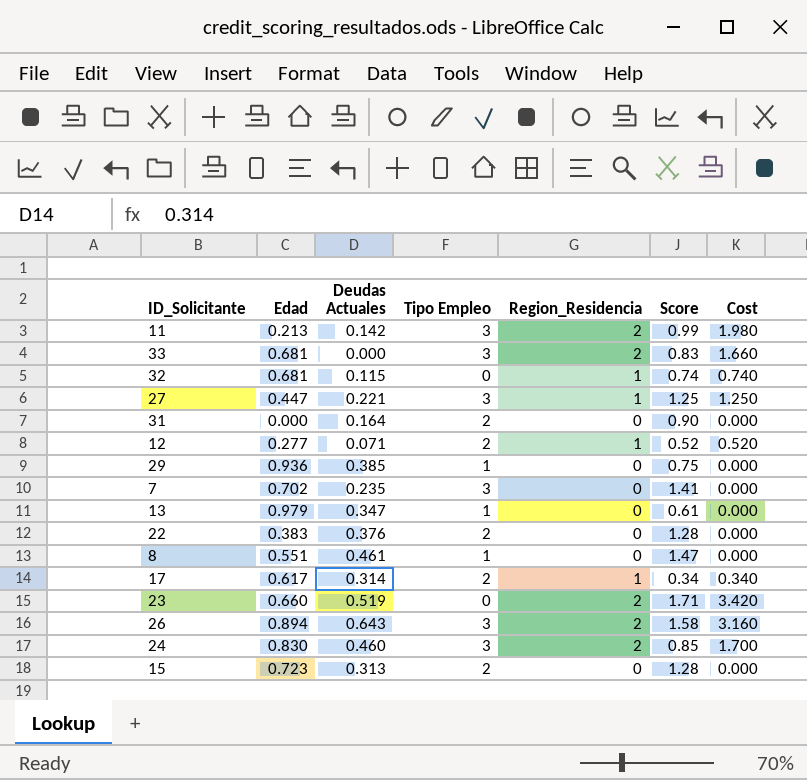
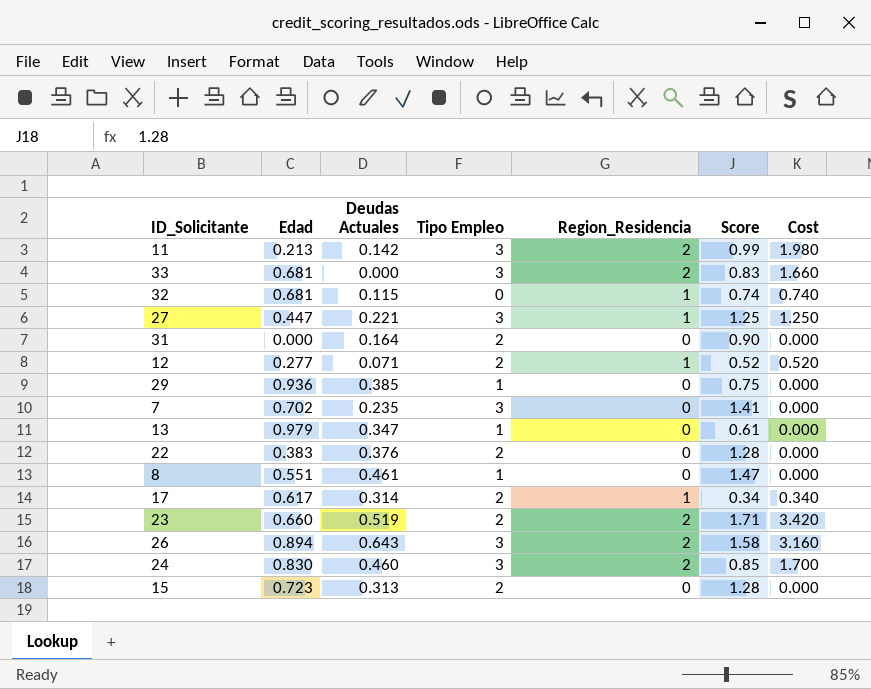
23 | Tipo Empleo: 0 -> 2

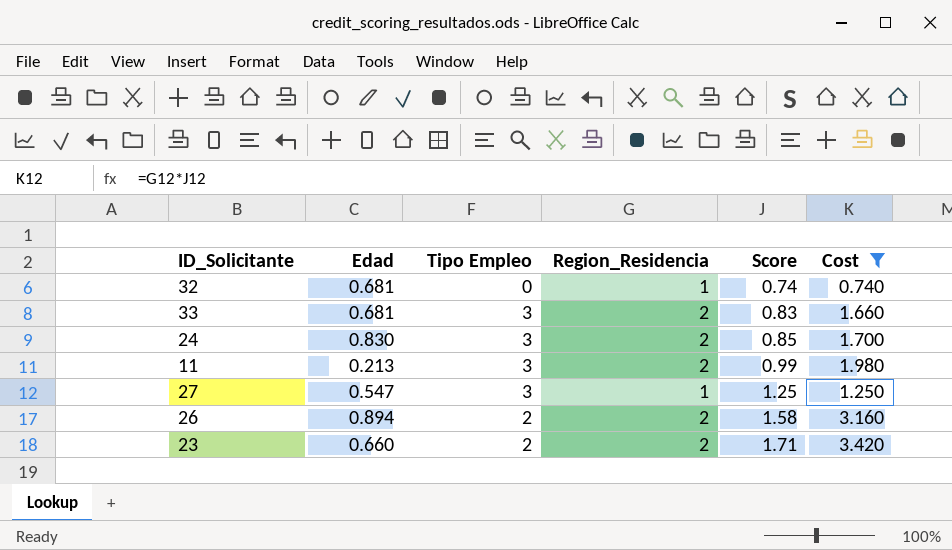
filter: none -> Cost >= 0.740
row order: none -> Score ascending
column Deudas Actuales | position: 3 -> none
27 | Edad: 0.447 -> 0.547
26 | Tipo Empleo: 3 -> 2

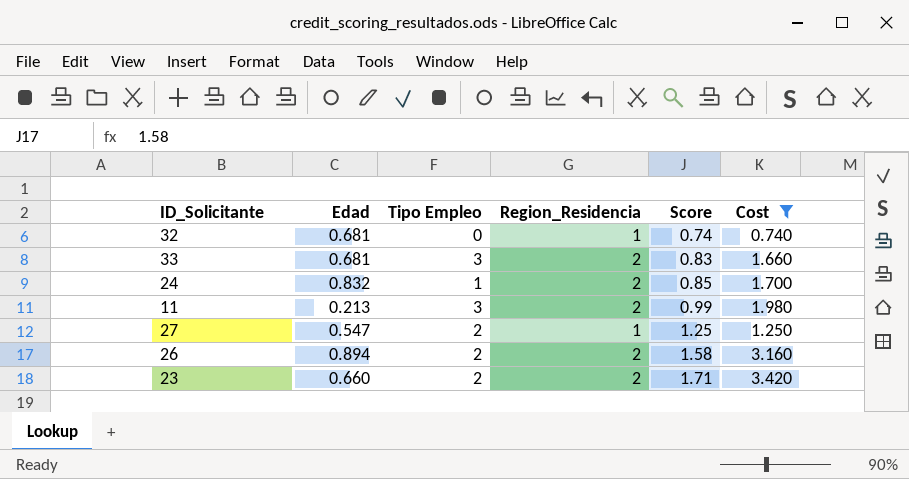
24 | Edad: 0.830 -> 0.832
24 | Tipo Empleo: 3 -> 1
27 | Tipo Empleo: 3 -> 2

